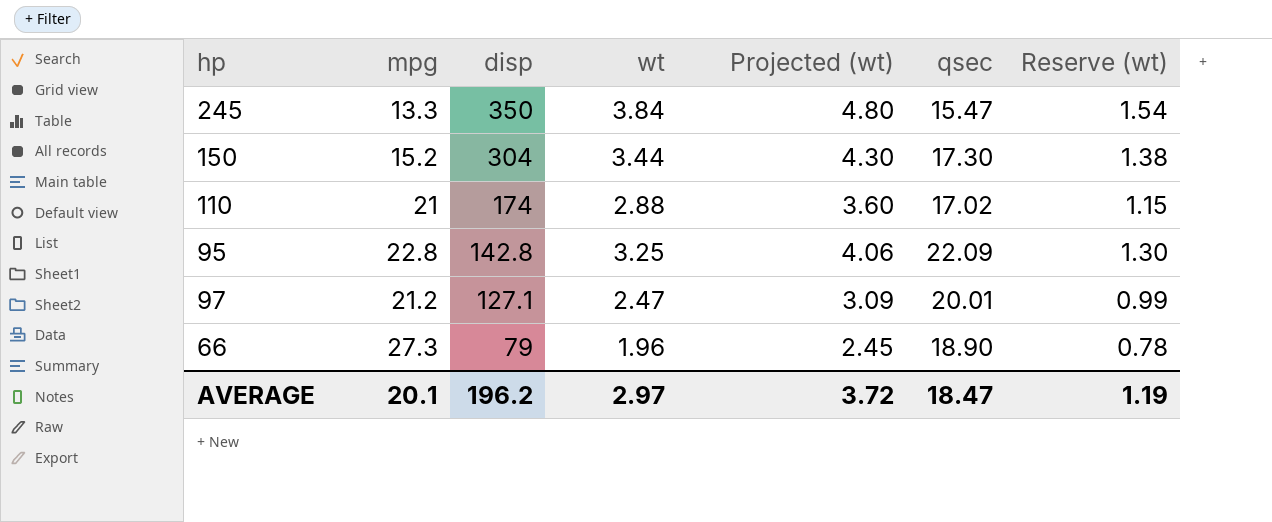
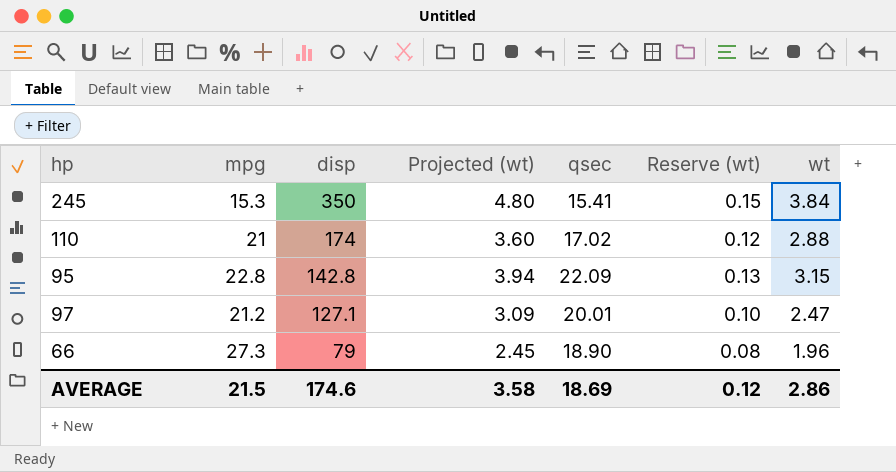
column Reserve (wt) | formula: [wt] * 0.4 -> [wt] * 0.04
column wt | position: 4 -> 7
row 150: 15.2 | 304 | 3.44 | 4.30 | 17.30 | 1.38 -> none
245 | mpg: 13.3 -> 15.3
245 | qsec: 15.47 -> 15.41
95 | Projected (wt): 4.06 -> 3.94
95 | wt: 3.25 -> 3.15
AVERAGE | mpg: 20.1 -> 21.5
AVERAGE | disp: 196.2 -> 174.6
AVERAGE | Projected (wt): 3.72 -> 3.58
AVERAGE | qsec: 18.47 -> 18.69
AVERAGE | Reserve (wt): 1.19 -> 0.12
AVERAGE | wt: 2.97 -> 2.86

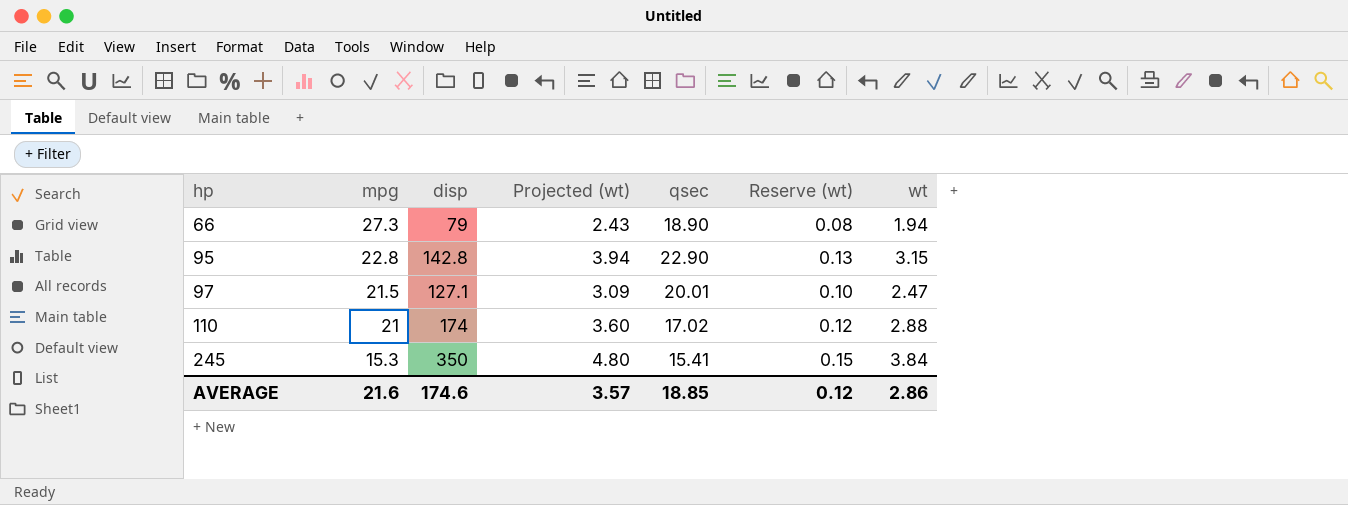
row order: disp descending -> hp ascending
66 | Projected (wt): 2.45 -> 2.43
66 | wt: 1.96 -> 1.94
95 | qsec: 22.09 -> 22.90
97 | mpg: 21.2 -> 21.5
AVERAGE | mpg: 21.5 -> 21.6
AVERAGE | Projected (wt): 3.58 -> 3.57
AVERAGE | qsec: 18.69 -> 18.85

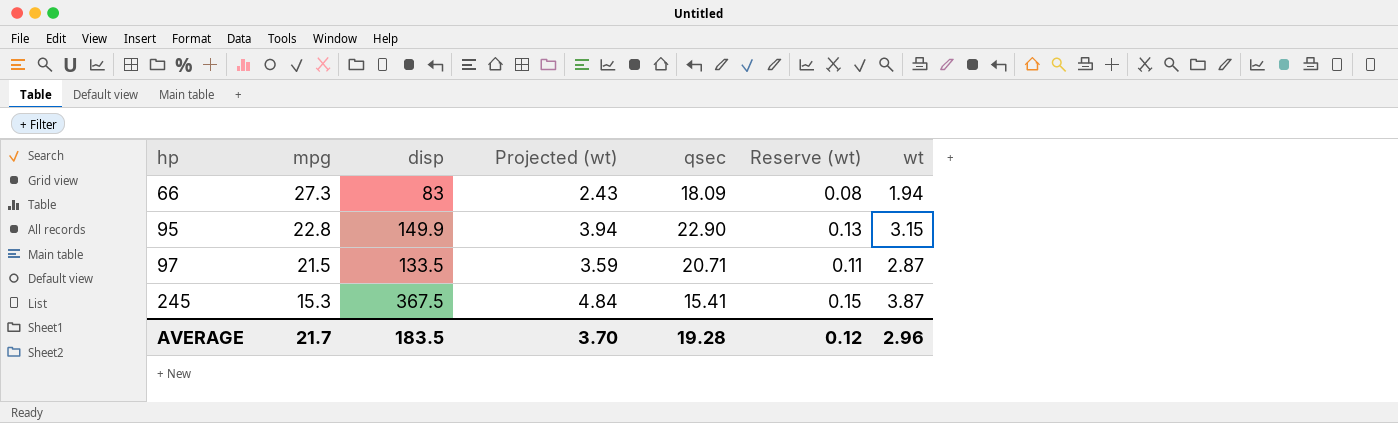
row 110: 21 | 174 | 3.60 | 17.02 | 0.12 | 2.88 -> none
66 | disp: 79 -> 83
66 | qsec: 18.90 -> 18.09
95 | disp: 142.8 -> 149.9
97 | disp: 127.1 -> 133.5
97 | Projected (wt): 3.09 -> 3.59
97 | qsec: 20.01 -> 20.71
97 | Reserve (wt): 0.10 -> 0.11
97 | wt: 2.47 -> 2.87
245 | disp: 350 -> 367.5
245 | Projected (wt): 4.80 -> 4.84
245 | wt: 3.84 -> 3.87
AVERAGE | mpg: 21.6 -> 21.7
AVERAGE | disp: 174.6 -> 183.5
AVERAGE | Projected (wt): 3.57 -> 3.70
AVERAGE | qsec: 18.85 -> 19.28
AVERAGE | wt: 2.86 -> 2.96

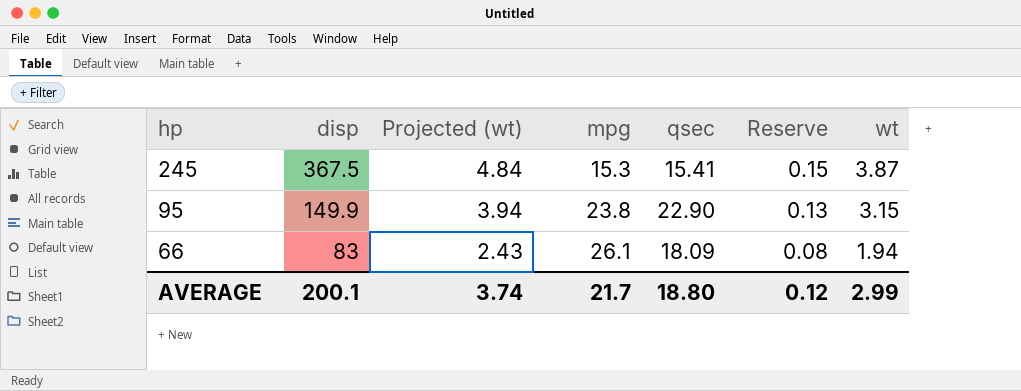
row order: hp ascending -> hp descending
column mpg | position: 2 -> 4
column name: Reserve (wt) -> Reserve
row 97: 21.5 | 133.5 | 3.59 | 20.71 | 0.11 | 2.87 -> none
95 | mpg: 22.8 -> 23.8
66 | mpg: 27.3 -> 26.1
AVERAGE | disp: 183.5 -> 200.1
AVERAGE | Projected (wt): 3.70 -> 3.74
AVERAGE | qsec: 19.28 -> 18.80
AVERAGE | wt: 2.96 -> 2.99

